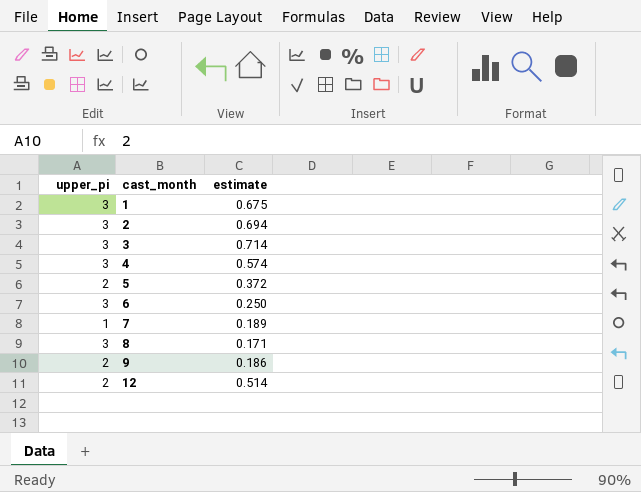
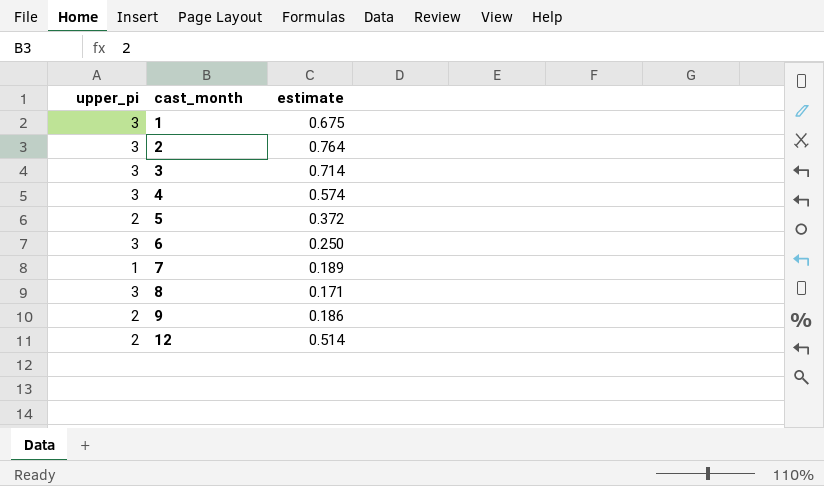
2 | estimate: 0.694 -> 0.764

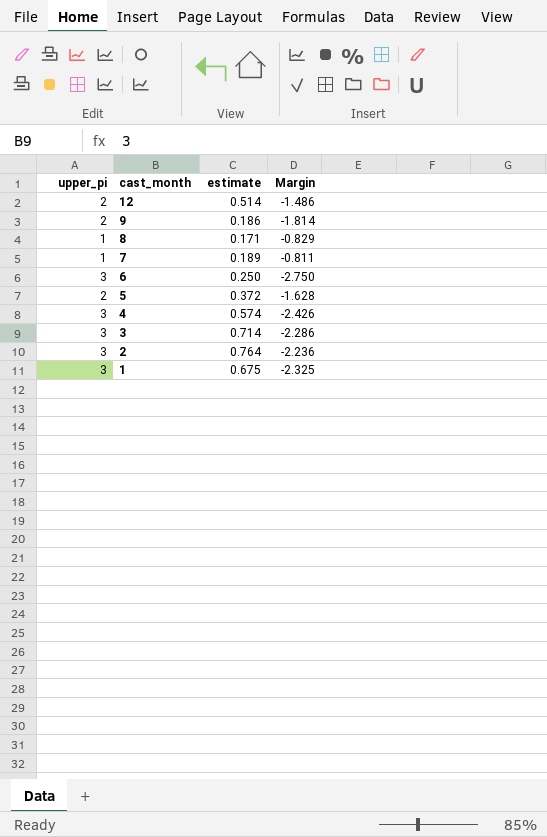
row order: cast_month ascending -> cast_month descending
column Margin | formula: none -> [estimate] - [upper_pi]
8 | upper_pi: 3 -> 1

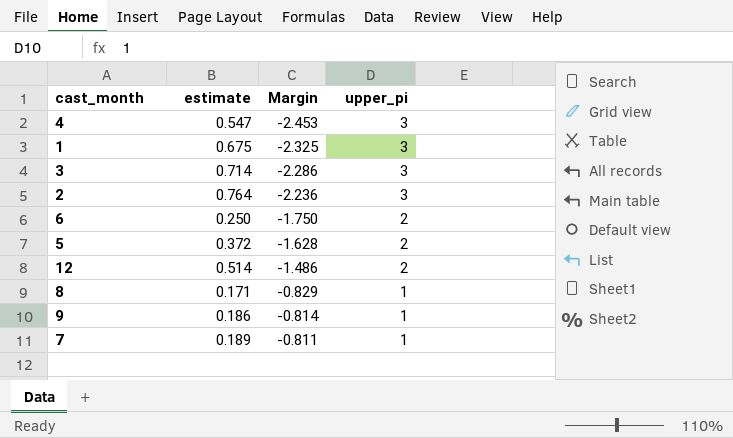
row order: cast_month descending -> Margin ascending
column upper_pi | position: 1 -> 4
4 | estimate: 0.574 -> 0.547
4 | Margin: -2.426 -> -2.453
6 | Margin: -2.750 -> -1.750
6 | upper_pi: 3 -> 2
9 | Margin: -1.814 -> -0.814
9 | upper_pi: 2 -> 1

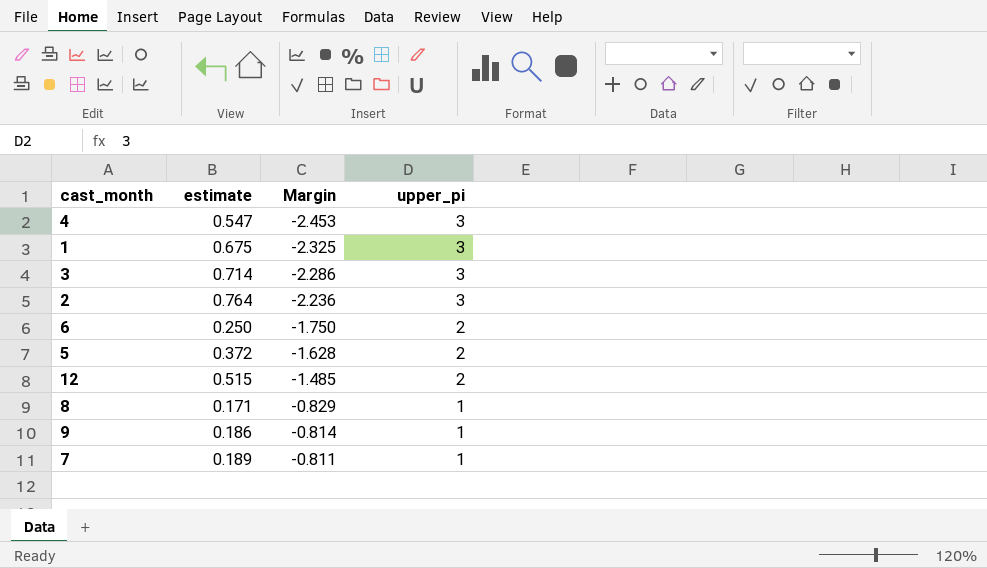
12 | estimate: 0.514 -> 0.515
12 | Margin: -1.486 -> -1.485

